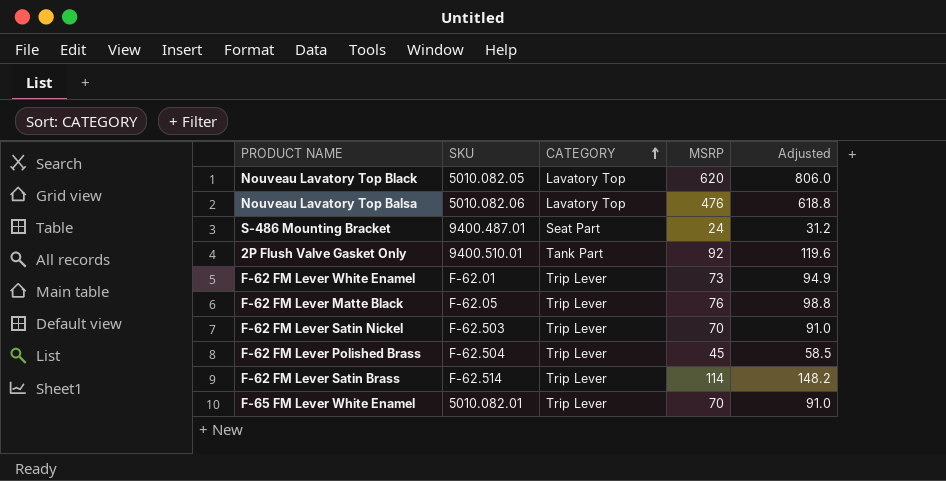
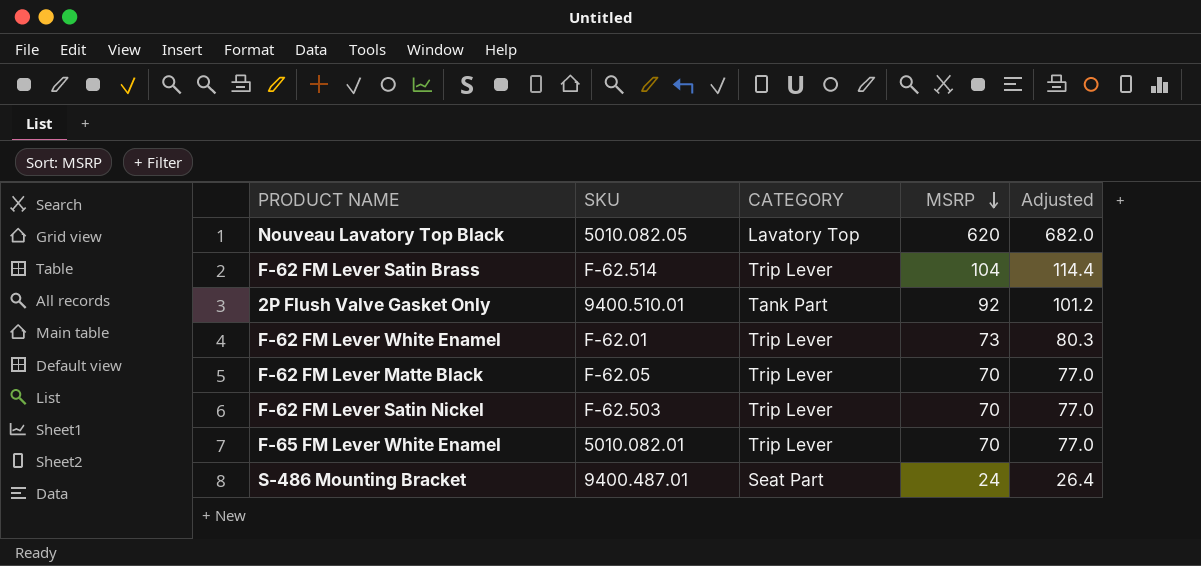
row order: CATEGORY ascending -> MSRP descending
column Adjusted | formula: [MSRP] * 1.3 -> [MSRP] * 1.1
row Nouveau Lavatory Top Balsa: 5010.082.06 | Lavatory Top | 476 | 618.8 -> none
row F-62 FM Lever Polished Brass: F-62.504 | Trip Lever | 45 | 58.5 -> none
F-62 FM Lever Satin Brass | MSRP: 114 -> 104
F-62 FM Lever Matte Black | MSRP: 76 -> 70

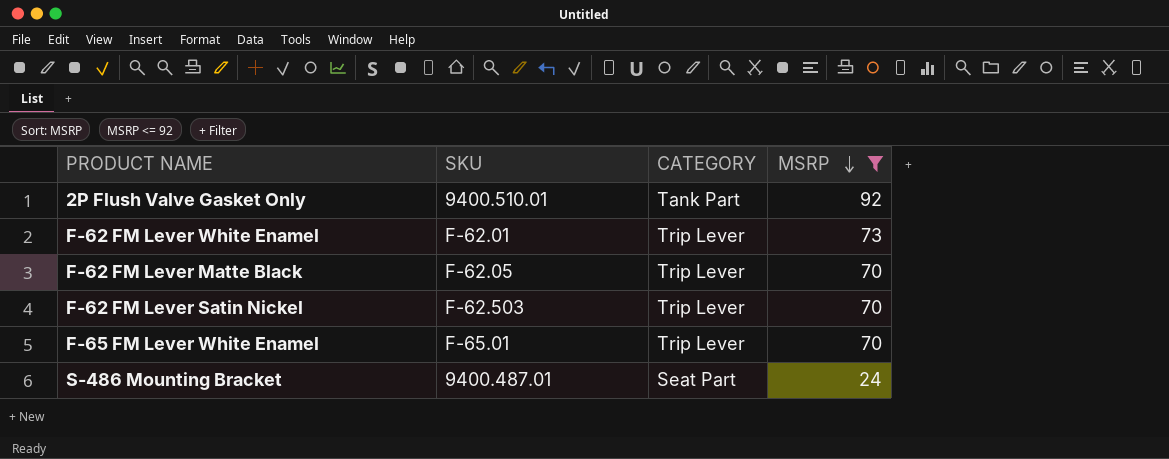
filter: none -> MSRP <= 92
column Adjusted | formula: [MSRP] * 1.1 -> none
F-65 FM Lever White Enamel | SKU: 5010.082.01 -> F-65.01

